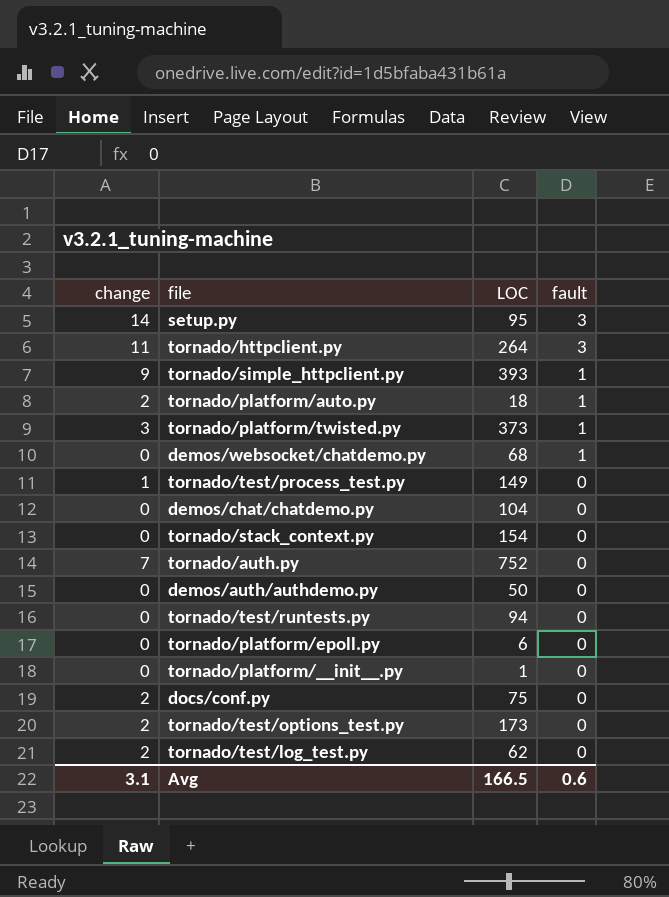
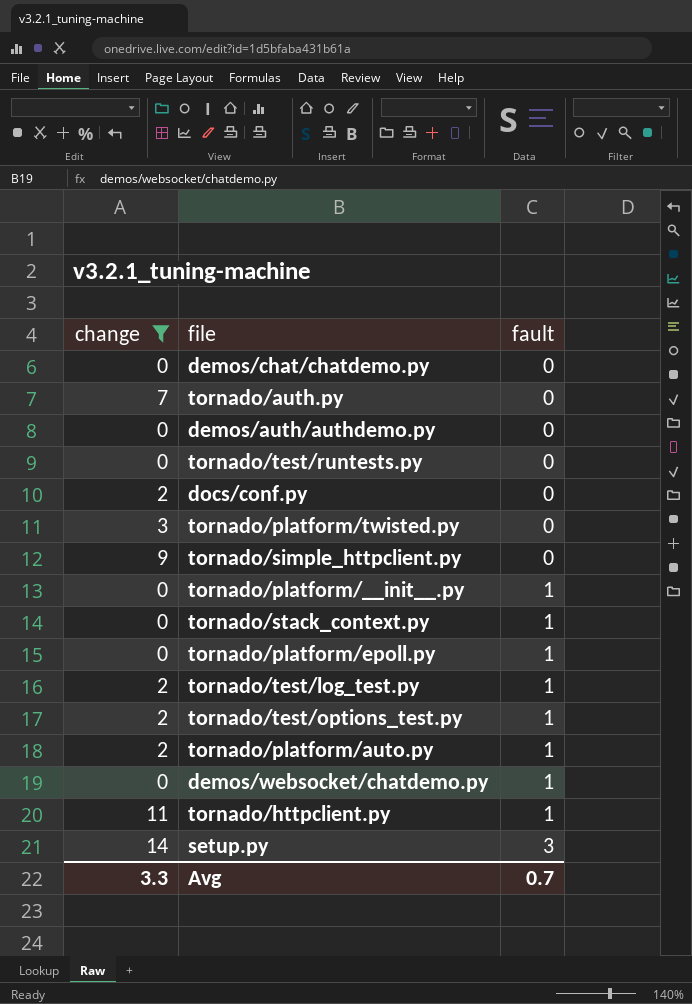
filter: none -> change != 1
row order: fault descending -> fault ascending
column LOC | position: 3 -> none
tornado/platform/twisted.py | fault: 1 -> 0
tornado/simple_httpclient.py | fault: 1 -> 0
tornado/platform/__init__.py | fault: 0 -> 1
tornado/stack_context.py | fault: 0 -> 1
tornado/platform/epoll.py | fault: 0 -> 1
tornado/test/log_test.py | fault: 0 -> 1
tornado/test/options_test.py | fault: 0 -> 1
tornado/httpclient.py | fault: 3 -> 1
Avg | change: 3.1 -> 3.3
Avg | fault: 0.6 -> 0.7

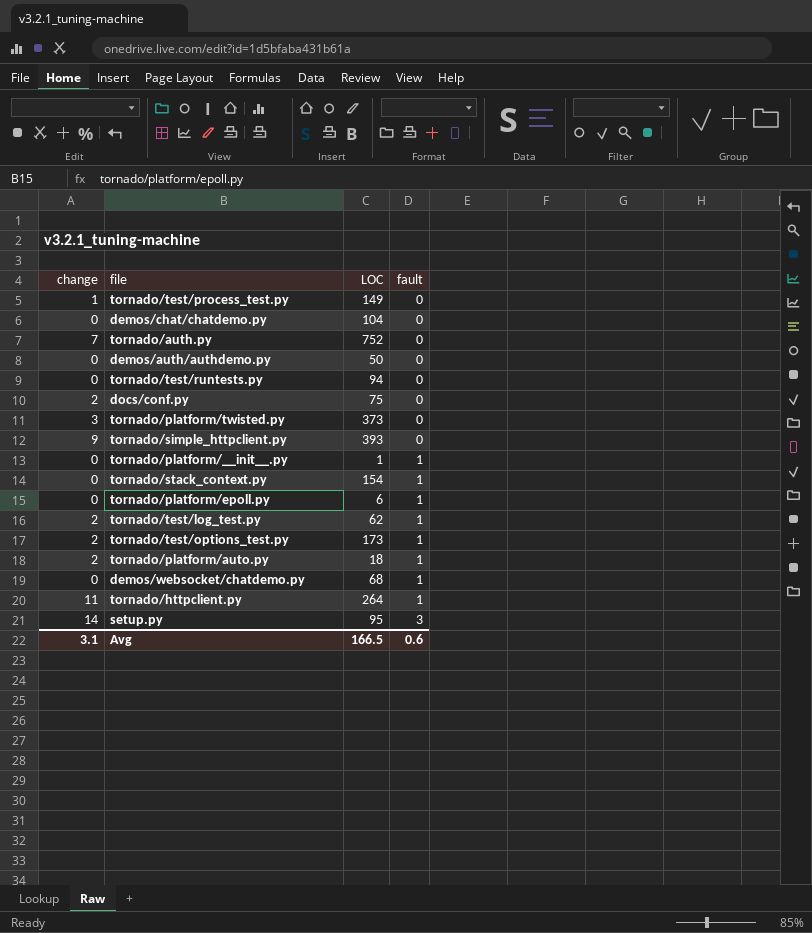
filter: change != 1 -> none
column LOC | position: none -> 3
Avg | change: 3.3 -> 3.1
Avg | fault: 0.7 -> 0.6

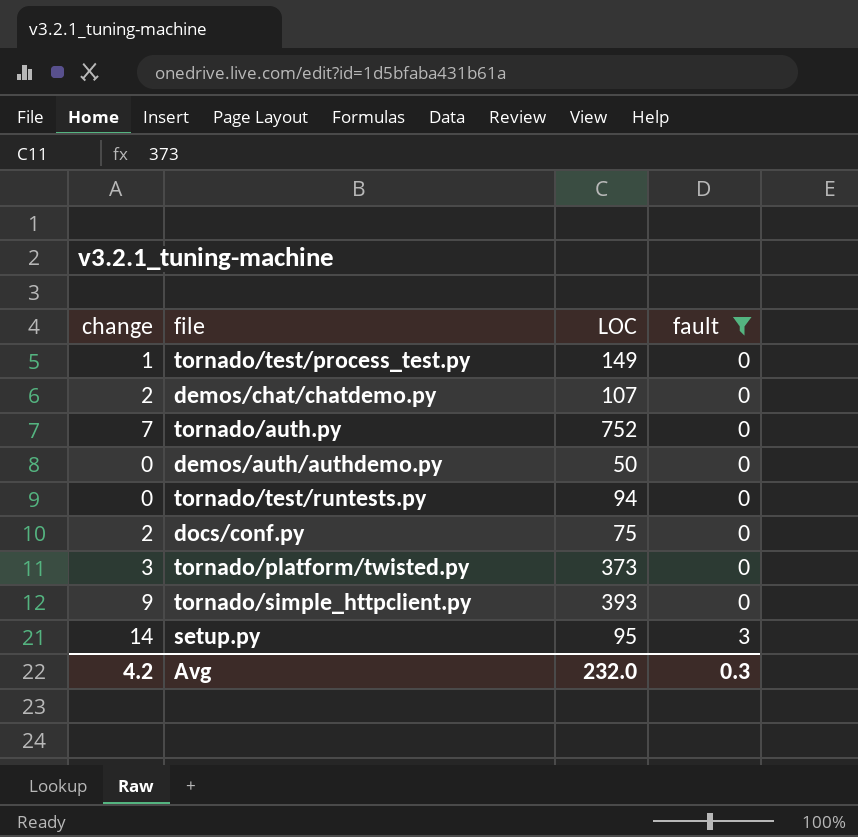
filter: none -> fault != 1
demos/chat/chatdemo.py | change: 0 -> 2
demos/chat/chatdemo.py | LOC: 104 -> 107
Avg | change: 3.1 -> 4.2
Avg | LOC: 166.5 -> 232.0
Avg | fault: 0.6 -> 0.3

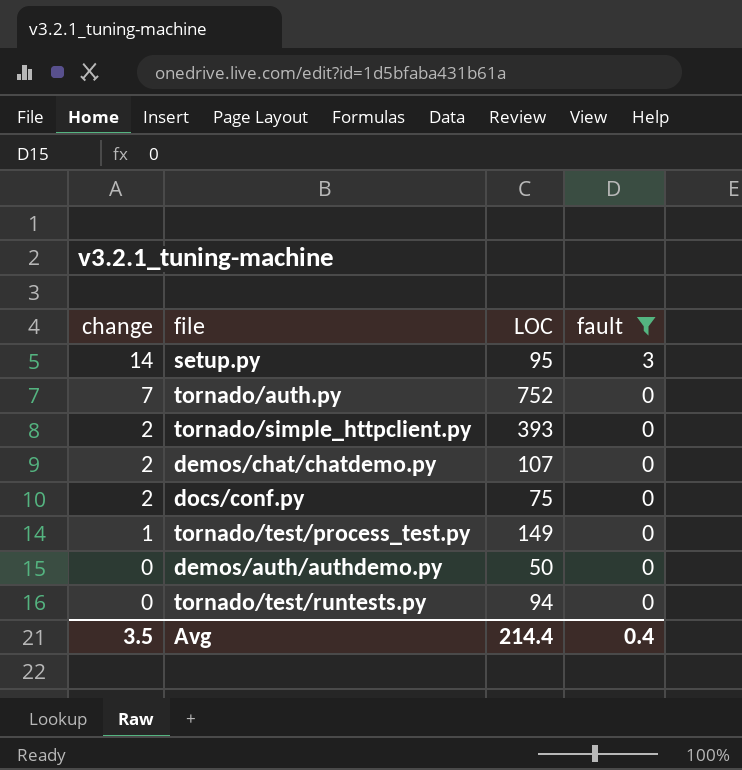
row order: fault ascending -> change descending
row tornado/platform/twisted.py: 3 | 373 | 0 -> none
tornado/simple_httpclient.py | change: 9 -> 2
Avg | change: 4.2 -> 3.5
Avg | LOC: 232.0 -> 214.4
Avg | fault: 0.3 -> 0.4

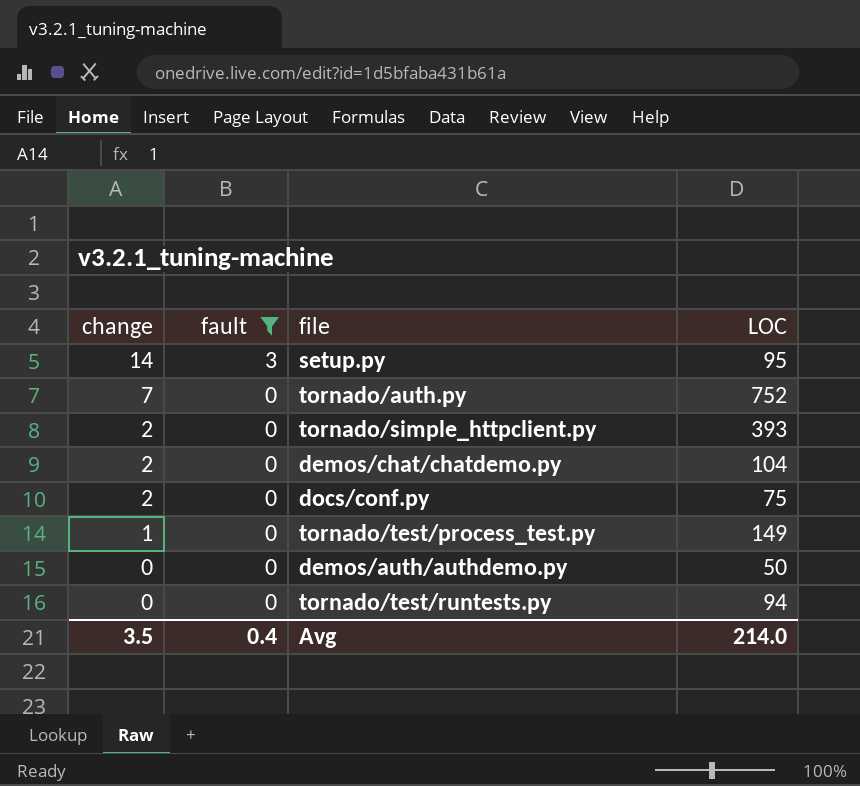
column fault | position: 4 -> 2
demos/chat/chatdemo.py | LOC: 107 -> 104
Avg | LOC: 214.4 -> 214.0

